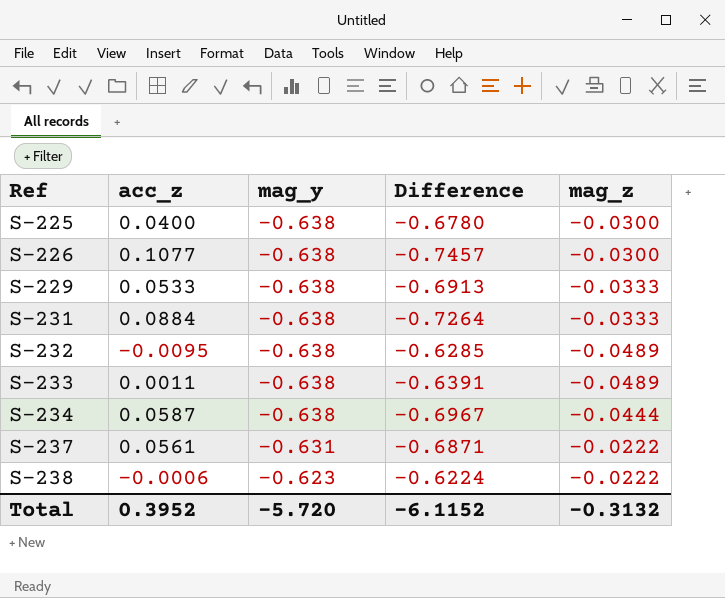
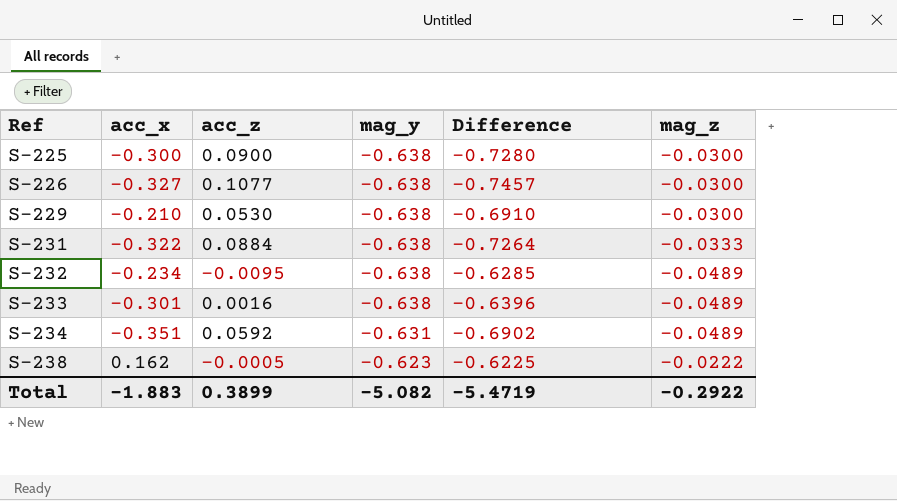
column acc_x | position: none -> 2
row S-237: 0.0561 | -0.631 | -0.6871 | -0.0222 -> none
S-225 | acc_z: 0.0400 -> 0.0900
S-225 | Difference: -0.6780 -> -0.7280
S-229 | acc_z: 0.0533 -> 0.0530
S-229 | Difference: -0.6913 -> -0.6910
S-229 | mag_z: -0.0333 -> -0.0300
S-233 | acc_z: 0.0011 -> 0.0016
S-233 | Difference: -0.6391 -> -0.6396
S-234 | acc_z: 0.0587 -> 0.0592
S-234 | mag_y: -0.638 -> -0.631
S-234 | Difference: -0.6967 -> -0.6902
S-234 | mag_z: -0.0444 -> -0.0489
S-238 | acc_z: -0.0006 -> -0.0005
S-238 | Difference: -0.6224 -> -0.6225
Total | acc_z: 0.3952 -> 0.3899
Total | mag_y: -5.720 -> -5.082
Total | Difference: -6.1152 -> -5.4719
Total | mag_z: -0.3132 -> -0.2922

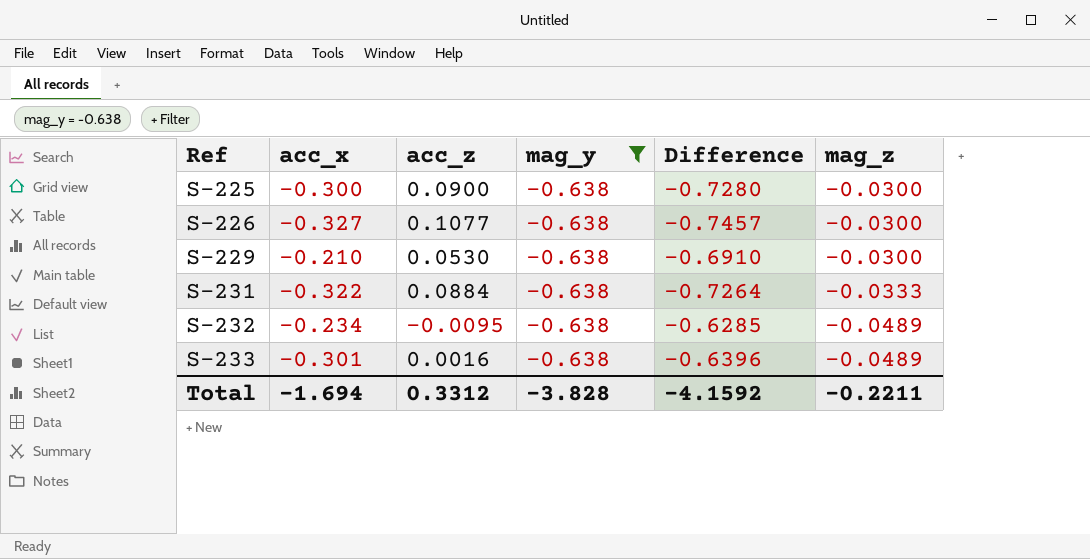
filter: none -> mag_y = -0.638
Total | acc_x: -1.883 -> -1.694
Total | acc_z: 0.3899 -> 0.3312
Total | mag_y: -5.082 -> -3.828
Total | Difference: -5.4719 -> -4.1592
Total | mag_z: -0.2922 -> -0.2211

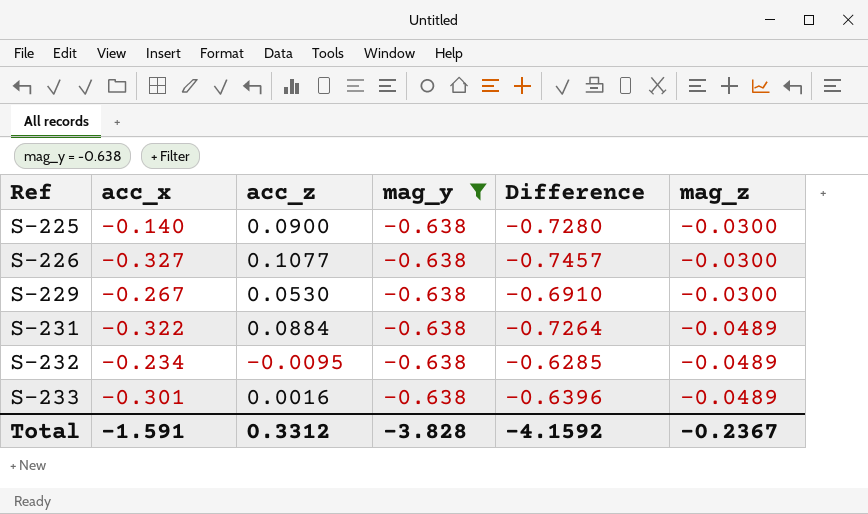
S-225 | acc_x: -0.300 -> -0.140
S-229 | acc_x: -0.210 -> -0.267
S-231 | mag_z: -0.0333 -> -0.0489
Total | acc_x: -1.694 -> -1.591
Total | mag_z: -0.2211 -> -0.2367

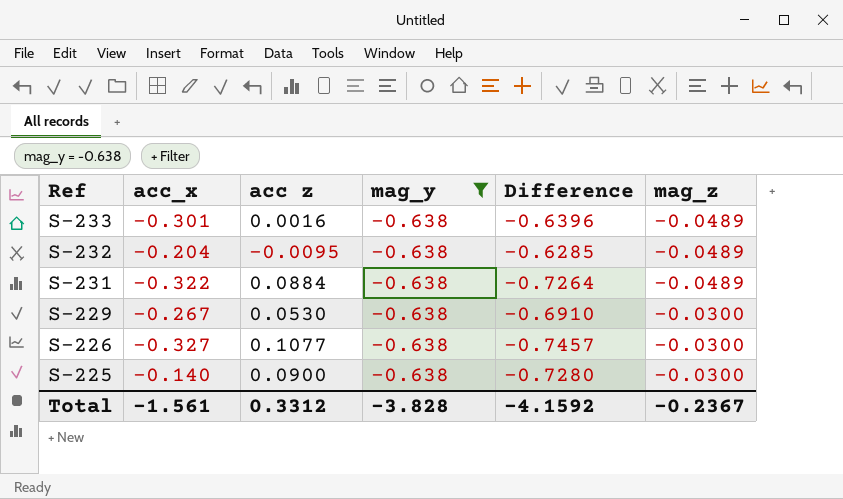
row order: Ref ascending -> Ref descending
column name: acc_z -> acc z
S-232 | acc_x: -0.234 -> -0.204
Total | acc_x: -1.591 -> -1.561

